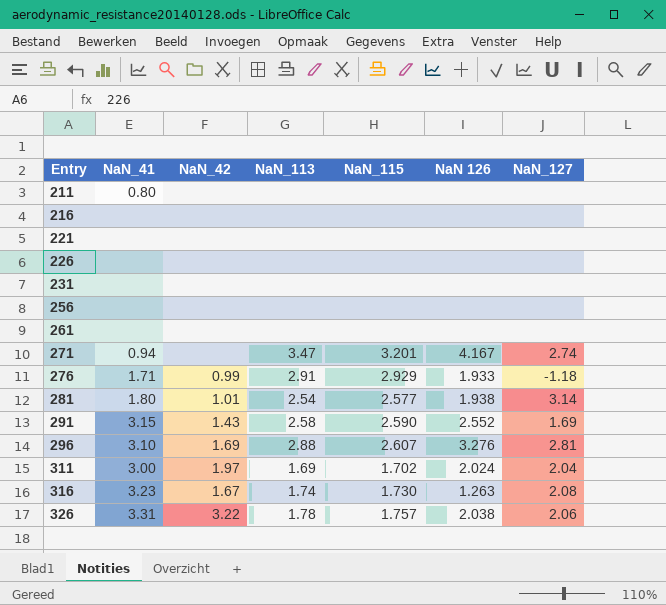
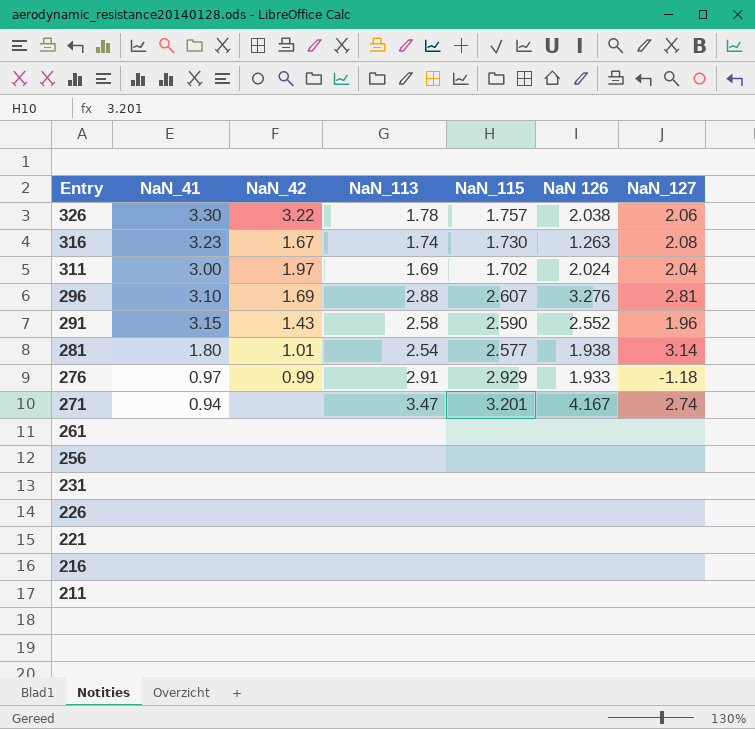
row order: Entry ascending -> Entry descending
326 | NaN_41: 3.31 -> 3.30
291 | NaN_127: 1.69 -> 1.96
276 | NaN_41: 1.71 -> 0.97
211 | NaN_41: 0.80 -> none

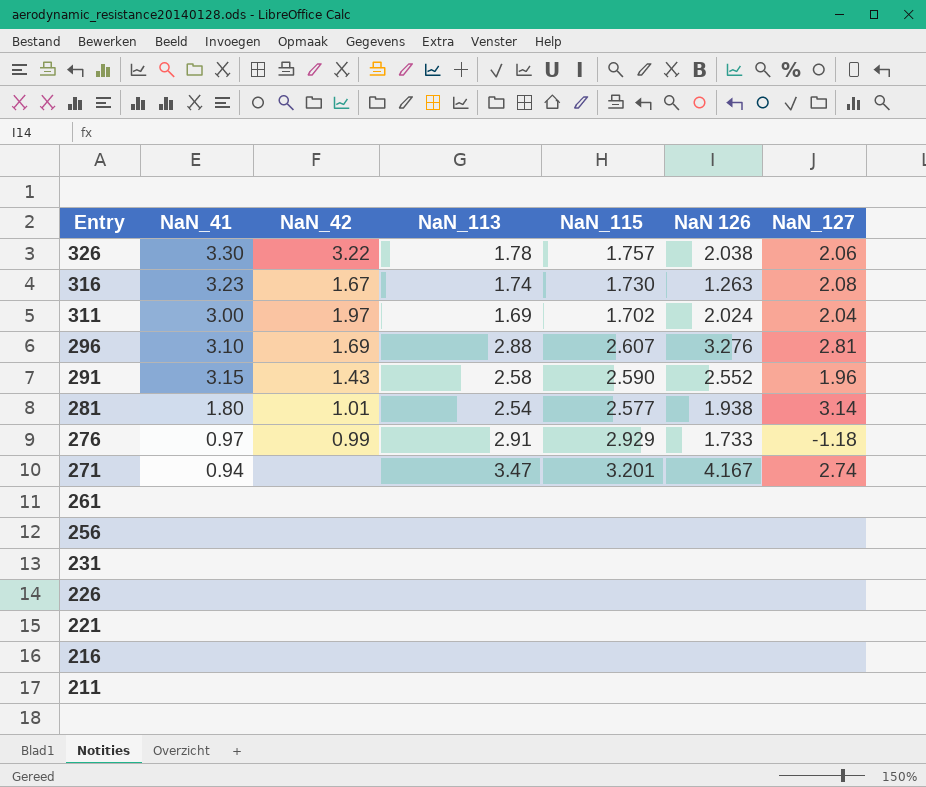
276 | NaN 126: 1.933 -> 1.733

